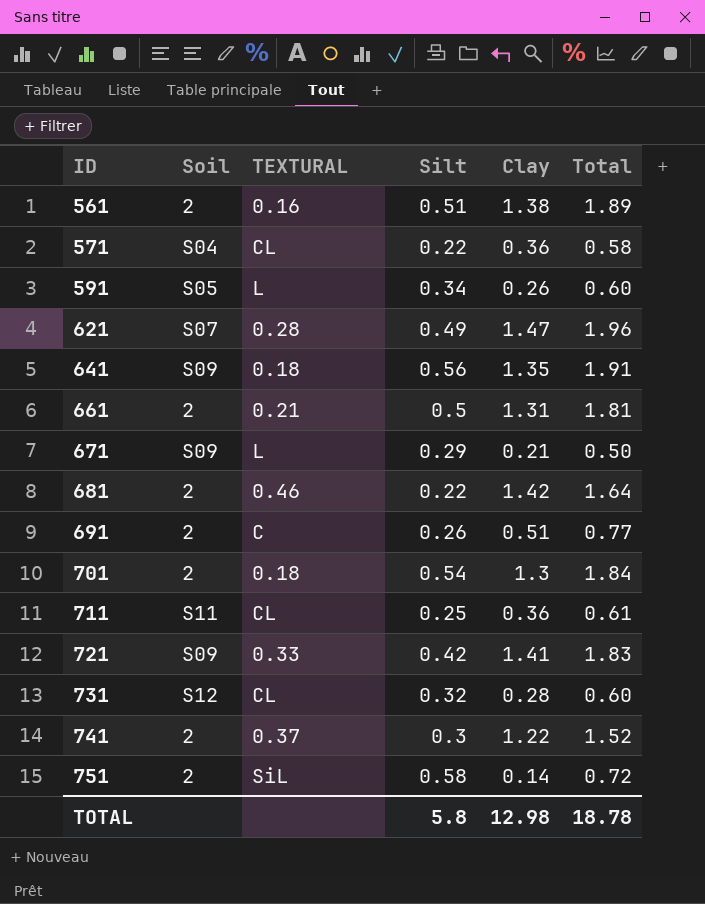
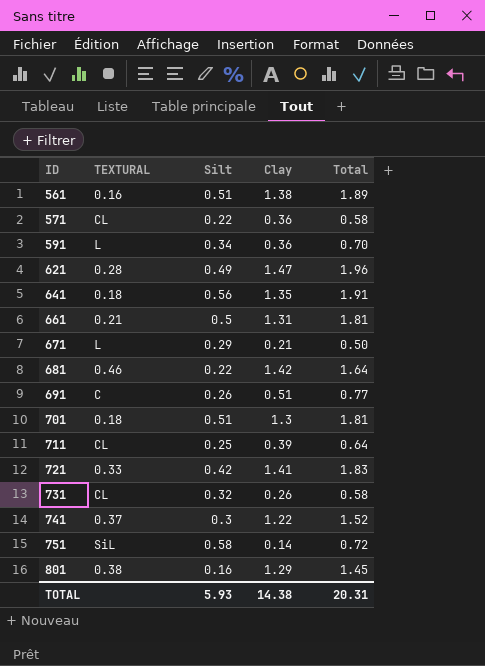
column Soil | position: 2 -> none
591 | Clay: 0.26 -> 0.36
591 | Total: 0.60 -> 0.70
701 | Silt: 0.54 -> 0.51
701 | Total: 1.84 -> 1.81
711 | Clay: 0.36 -> 0.39
711 | Total: 0.61 -> 0.64
731 | Clay: 0.28 -> 0.26
731 | Total: 0.60 -> 0.58
row 801: none -> 0.38 | 0.16 | 1.29 | 1.45
TOTAL | Silt: 5.8 -> 5.93
TOTAL | Clay: 12.98 -> 14.38
TOTAL | Total: 18.78 -> 20.31

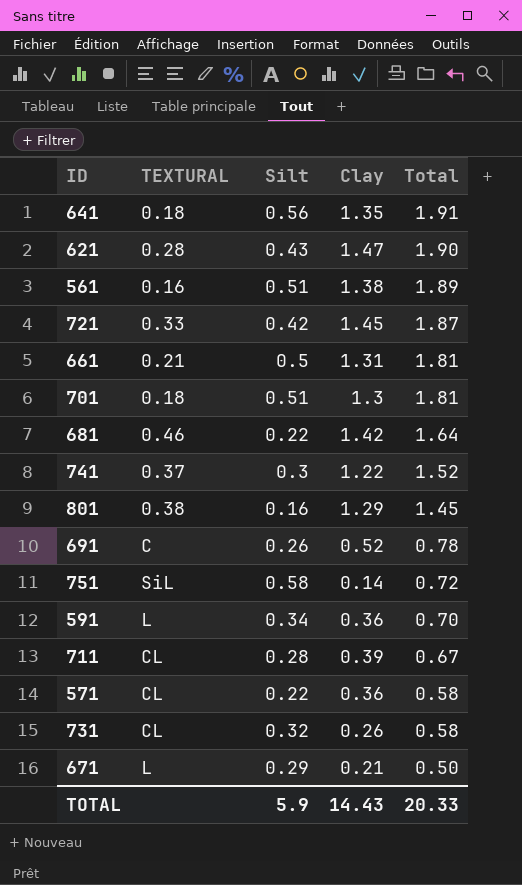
row order: ID ascending -> Total descending
621 | Silt: 0.49 -> 0.43
621 | Total: 1.96 -> 1.90
721 | Clay: 1.41 -> 1.45
721 | Total: 1.83 -> 1.87
691 | Clay: 0.51 -> 0.52
691 | Total: 0.77 -> 0.78
711 | Silt: 0.25 -> 0.28
711 | Total: 0.64 -> 0.67
TOTAL | Silt: 5.93 -> 5.9
TOTAL | Clay: 14.38 -> 14.43
TOTAL | Total: 20.31 -> 20.33

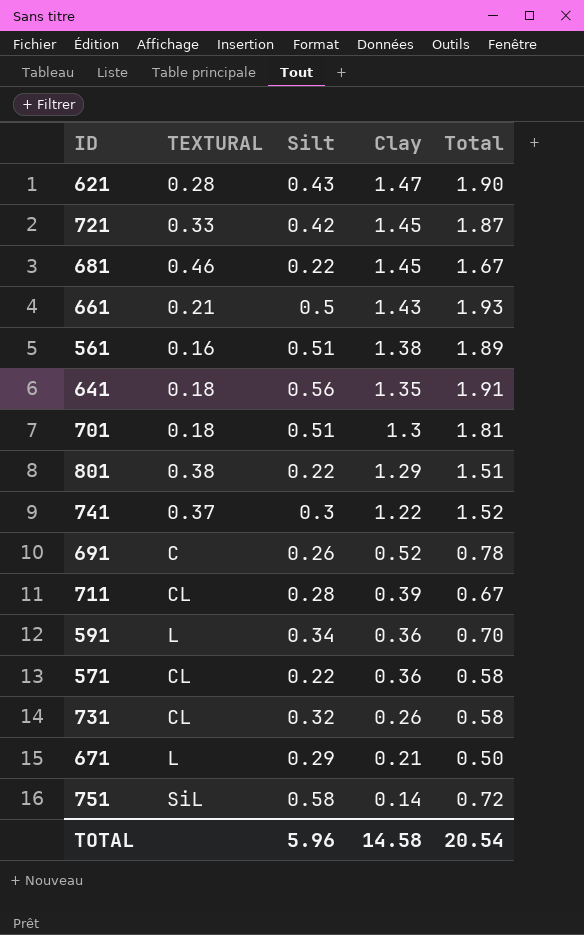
row order: Total descending -> Clay descending
681 | Clay: 1.42 -> 1.45
681 | Total: 1.64 -> 1.67
661 | Clay: 1.31 -> 1.43
661 | Total: 1.81 -> 1.93
801 | Silt: 0.16 -> 0.22
801 | Total: 1.45 -> 1.51
TOTAL | Silt: 5.9 -> 5.96
TOTAL | Clay: 14.43 -> 14.58
TOTAL | Total: 20.33 -> 20.54

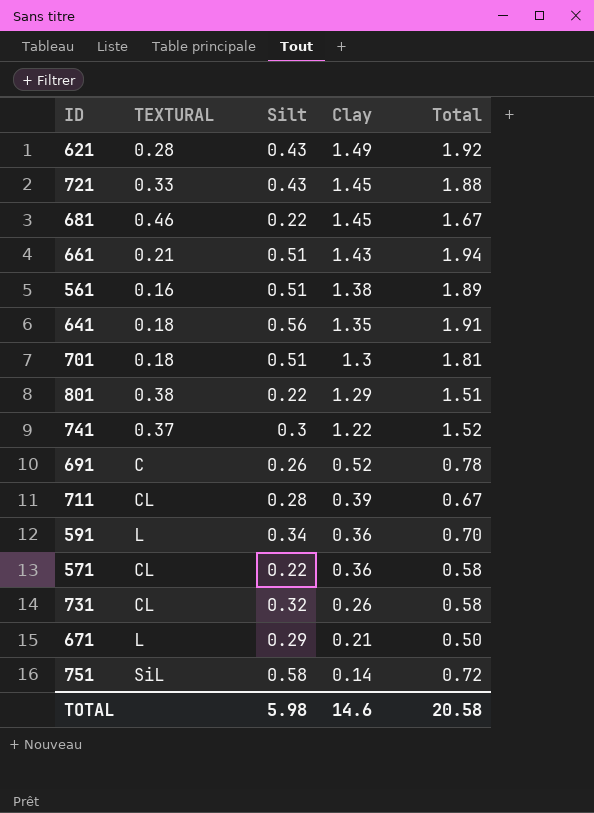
621 | Clay: 1.47 -> 1.49
621 | Total: 1.90 -> 1.92
721 | Silt: 0.42 -> 0.43
721 | Total: 1.87 -> 1.88
661 | Silt: 0.5 -> 0.51
661 | Total: 1.93 -> 1.94
TOTAL | Silt: 5.96 -> 5.98
TOTAL | Clay: 14.58 -> 14.6
TOTAL | Total: 20.54 -> 20.58

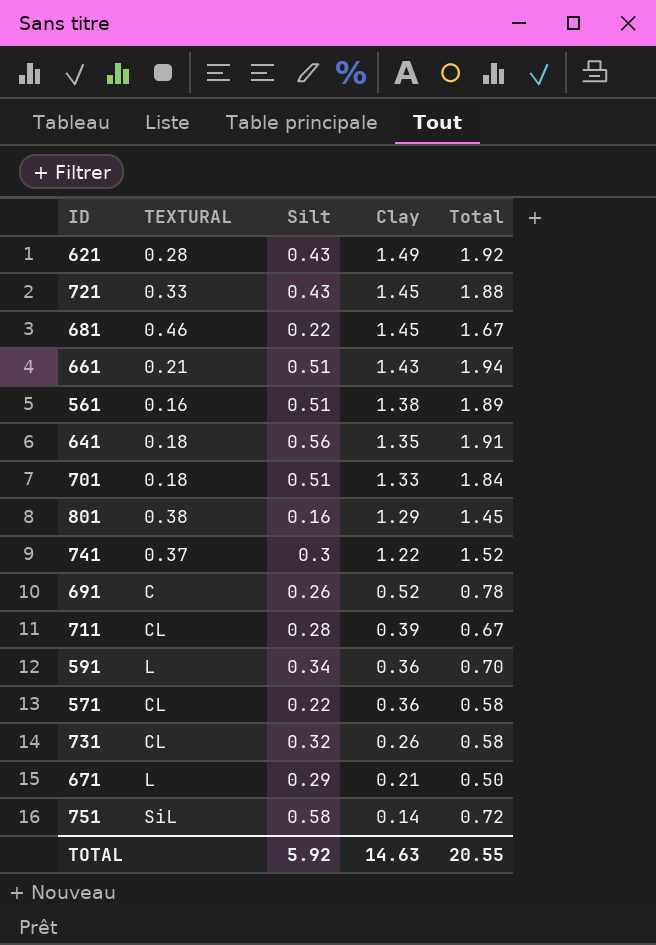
701 | Clay: 1.3 -> 1.33
701 | Total: 1.81 -> 1.84
801 | Silt: 0.22 -> 0.16
801 | Total: 1.51 -> 1.45
TOTAL | Silt: 5.98 -> 5.92
TOTAL | Clay: 14.6 -> 14.63
TOTAL | Total: 20.58 -> 20.55

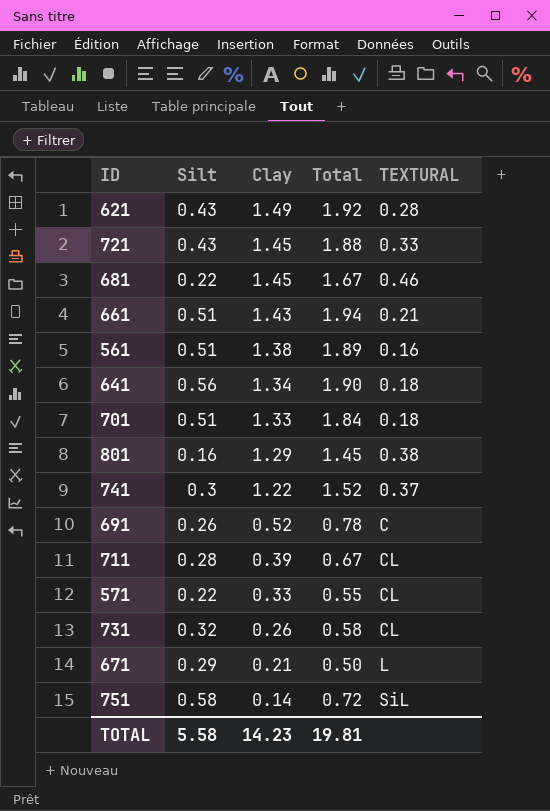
column TEXTURAL | position: 2 -> 5
row 591: L | 0.34 | 0.36 | 0.70 -> none
641 | Clay: 1.35 -> 1.34
641 | Total: 1.91 -> 1.90
571 | Clay: 0.36 -> 0.33
571 | Total: 0.58 -> 0.55
TOTAL | Silt: 5.92 -> 5.58
TOTAL | Clay: 14.63 -> 14.23
TOTAL | Total: 20.55 -> 19.81

